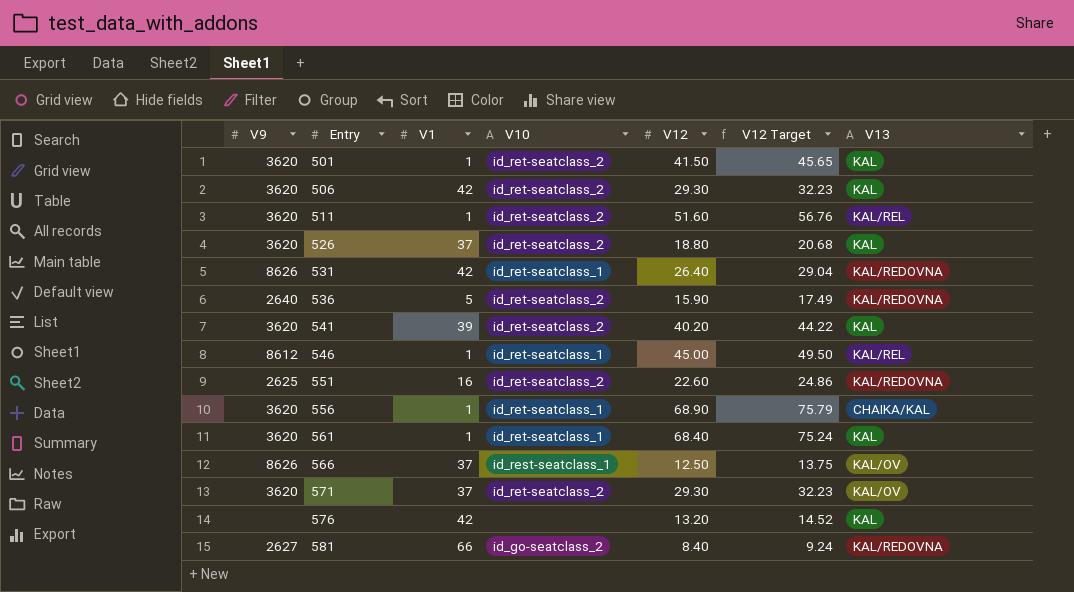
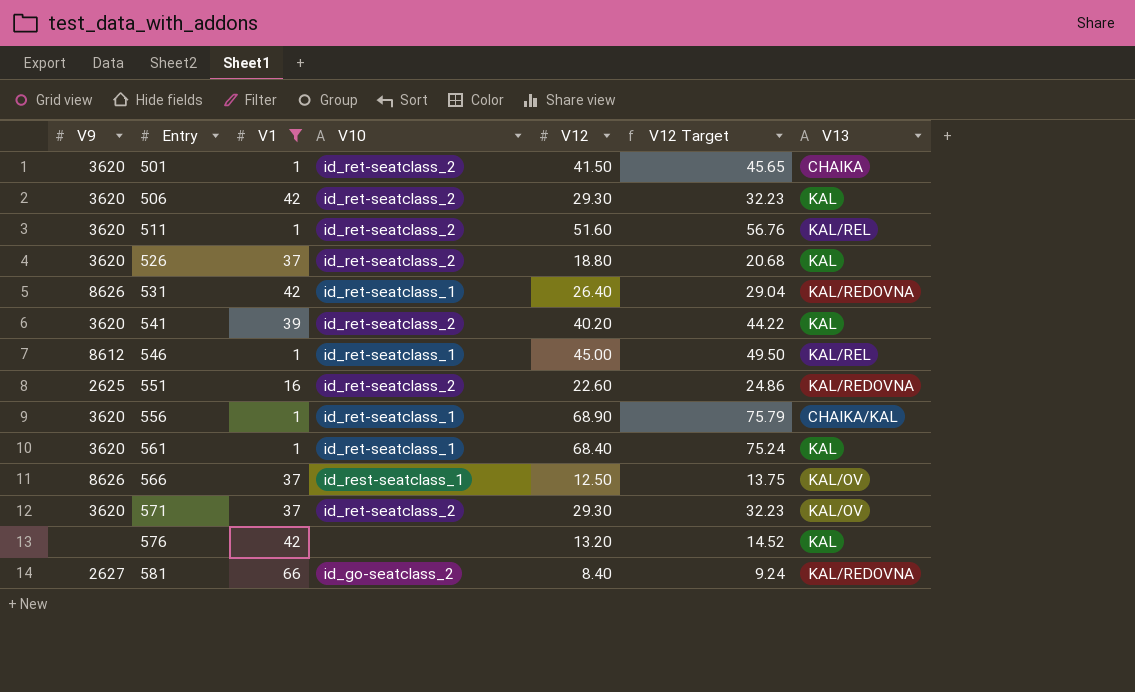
filter: none -> V1 != 5
501 | V13: KAL -> CHAIKA

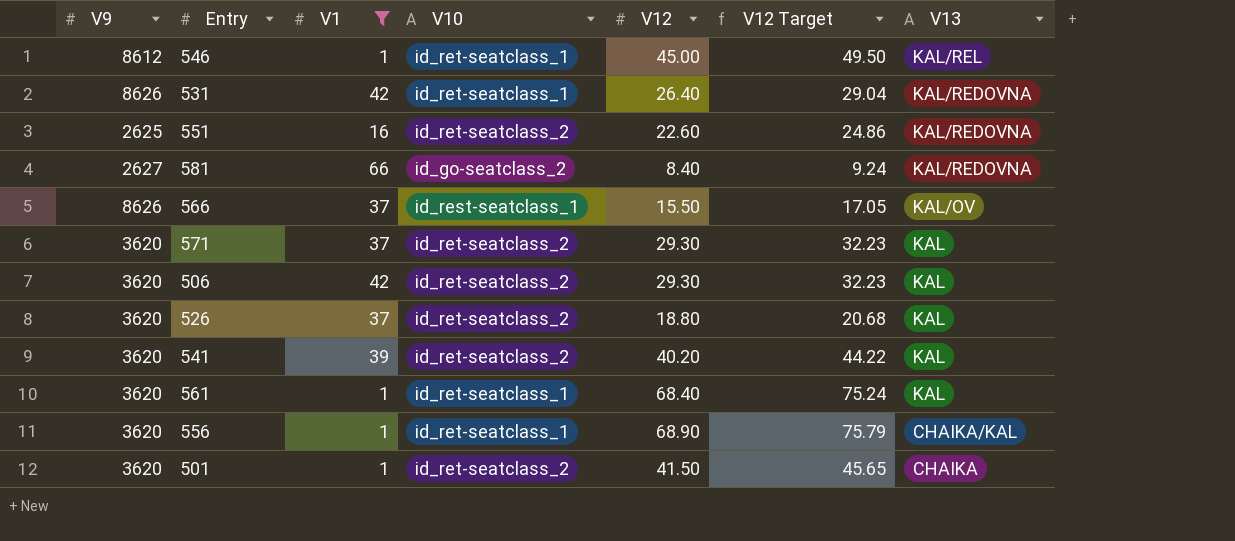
row order: Entry ascending -> V13 descending
row 511: 3620 | 1 | id_ret-seatclass_2 | 51.60 | 56.76 | KAL/REL -> none
row 576: none | 42 | none | 13.20 | 14.52 | KAL -> none
566 | V12: 12.50 -> 15.50
566 | V12 Target: 13.75 -> 17.05
571 | V13: KAL/OV -> KAL

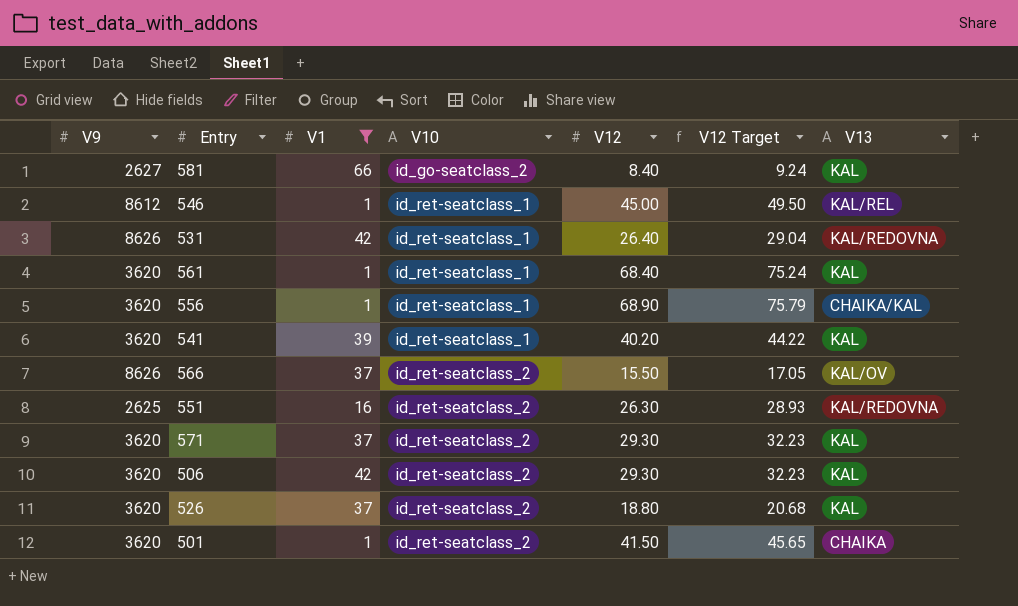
row order: V13 descending -> V10 ascending
581 | V13: KAL/REDOVNA -> KAL
541 | V10: id_ret-seatclass_2 -> id_ret-seatclass_1
566 | V10: id_rest-seatclass_1 -> id_ret-seatclass_2
551 | V12: 22.60 -> 26.30
551 | V12 Target: 24.86 -> 28.93

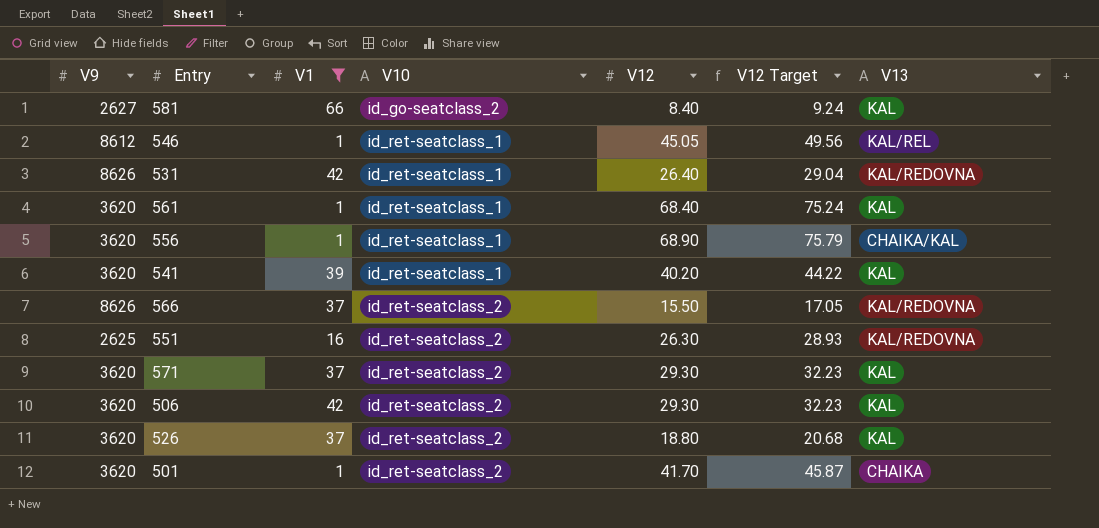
546 | V12: 45.00 -> 45.05
546 | V12 Target: 49.50 -> 49.56
566 | V13: KAL/OV -> KAL/REDOVNA
501 | V12: 41.50 -> 41.70
501 | V12 Target: 45.65 -> 45.87

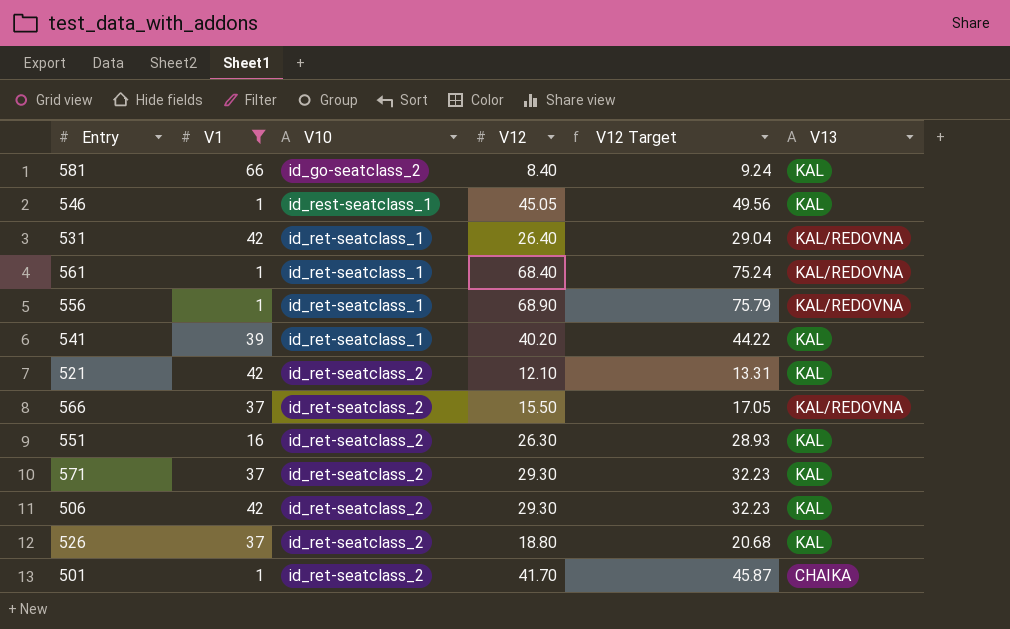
column V9 | position: 1 -> none
546 | V10: id_ret-seatclass_1 -> id_rest-seatclass_1
546 | V13: KAL/REL -> KAL
561 | V13: KAL -> KAL/REDOVNA
556 | V13: CHAIKA/KAL -> KAL/REDOVNA
row 521: none -> 42 | id_ret-seatclass_2 | 12.10 | 13.31 | KAL
551 | V13: KAL/REDOVNA -> KAL

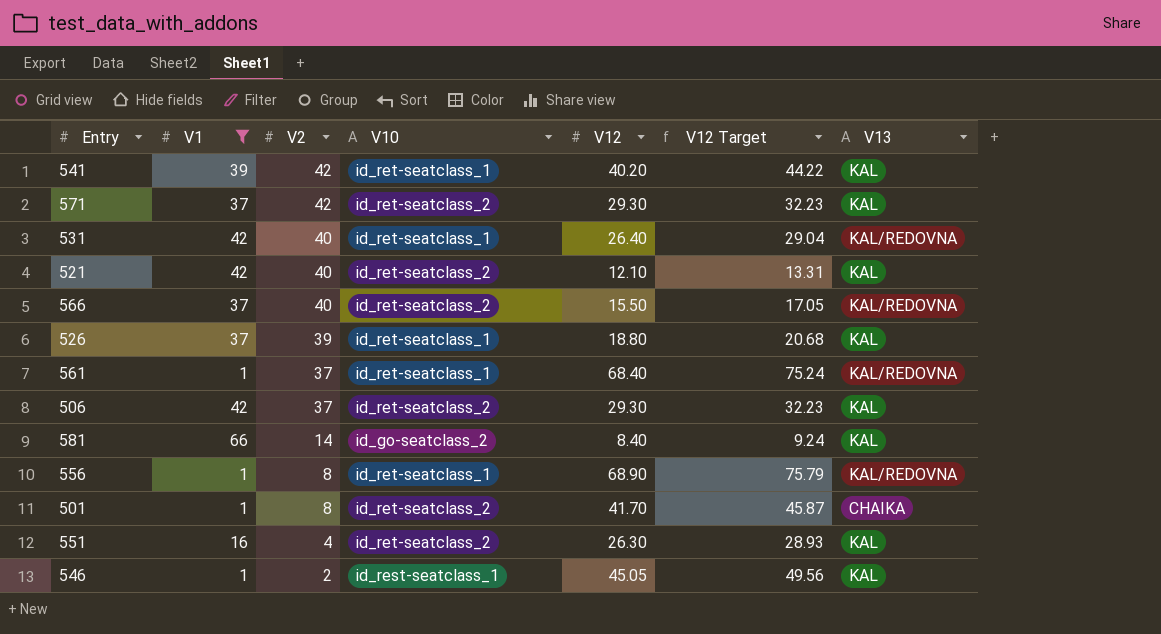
row order: V10 ascending -> V2 descending
column V2 | position: none -> 3
526 | V10: id_ret-seatclass_2 -> id_ret-seatclass_1

